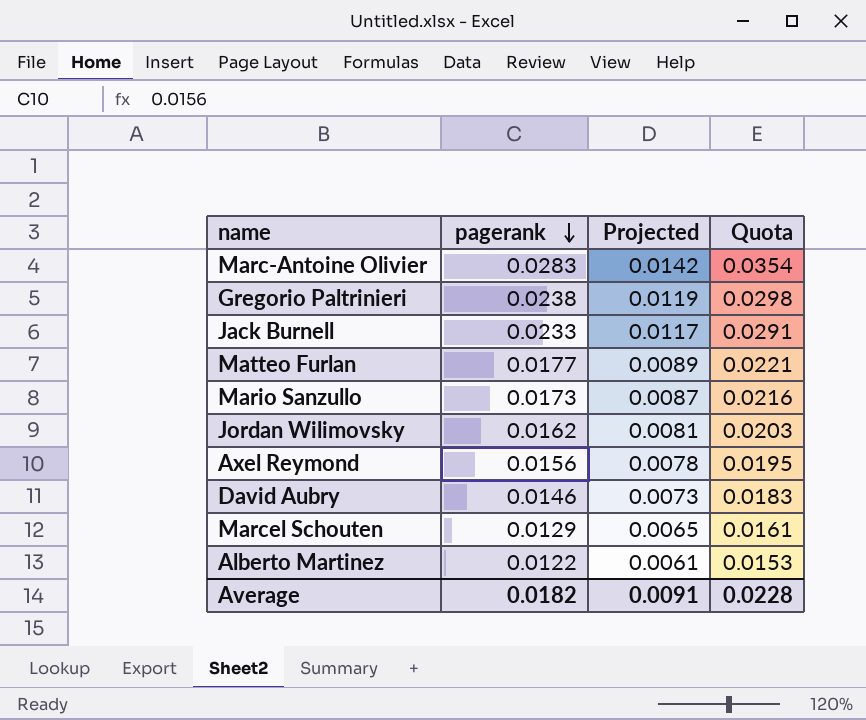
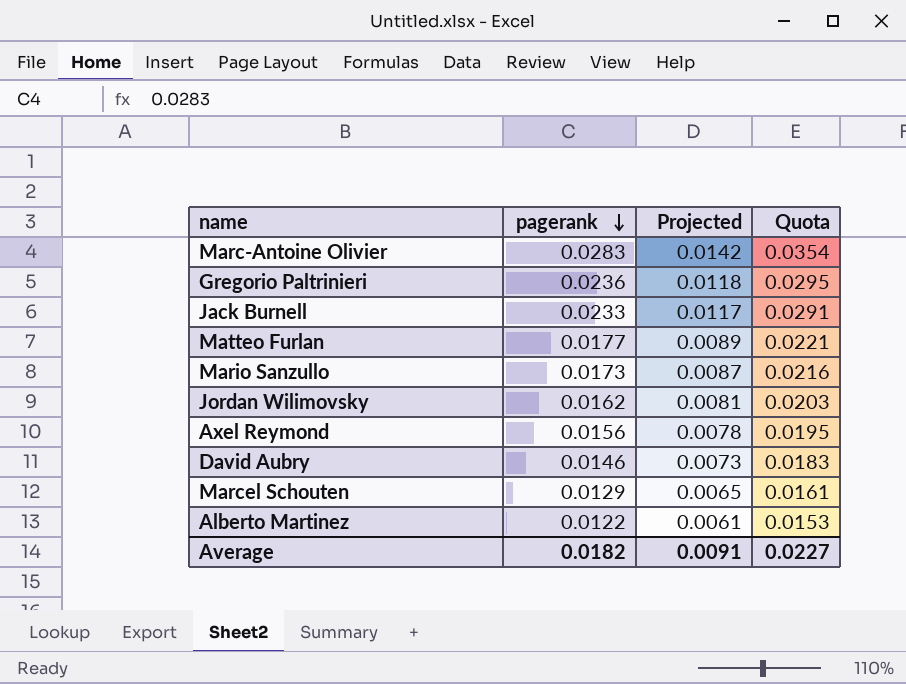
Gregorio Paltrinieri | pagerank: 0.0238 -> 0.0236
Gregorio Paltrinieri | Projected: 0.0119 -> 0.0118
Gregorio Paltrinieri | Quota: 0.0298 -> 0.0295
Average | Quota: 0.0228 -> 0.0227

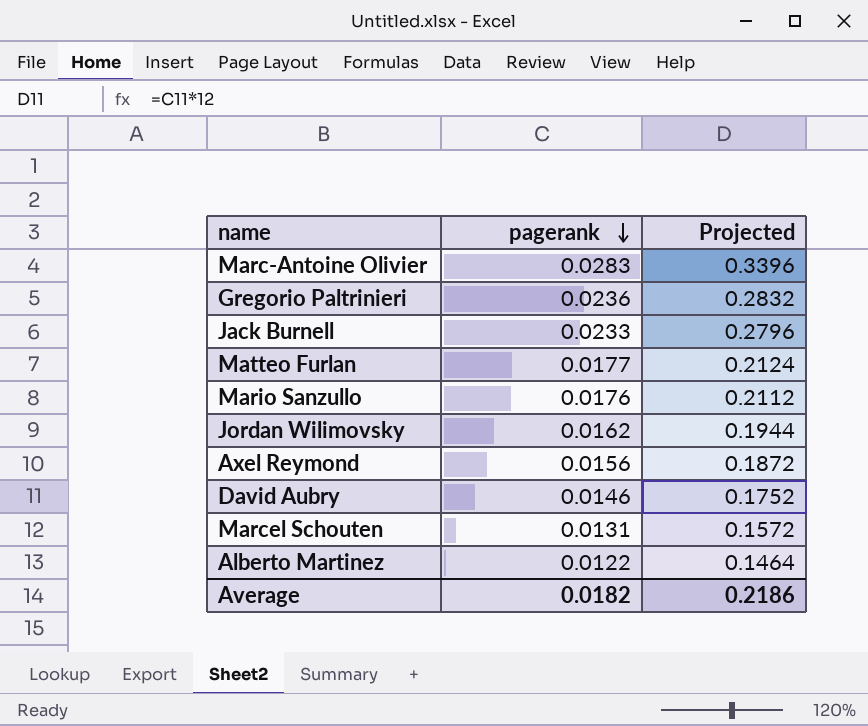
column Quota | formula: [pagerank] * 1.25 -> none
column Projected | formula: [pagerank] * 0.5 -> [pagerank] * 12
Mario Sanzullo | pagerank: 0.0173 -> 0.0176
Marcel Schouten | pagerank: 0.0129 -> 0.0131
Average | Projected: 0.0091 -> 0.2186

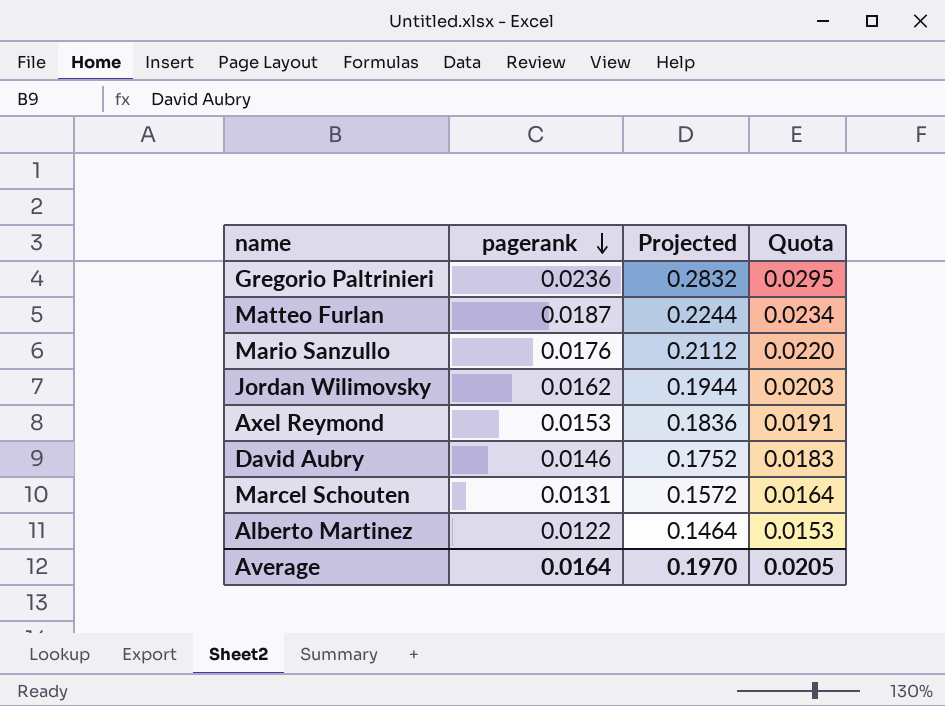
column Quota | formula: none -> [pagerank] * 1.25
row Marc-Antoine Olivier: 0.0283 | 0.3396 -> none
row Jack Burnell: 0.0233 | 0.2796 -> none
Matteo Furlan | pagerank: 0.0177 -> 0.0187
Matteo Furlan | Projected: 0.2124 -> 0.2244
Axel Reymond | pagerank: 0.0156 -> 0.0153
Axel Reymond | Projected: 0.1872 -> 0.1836
Average | pagerank: 0.0182 -> 0.0164
Average | Projected: 0.2186 -> 0.1970

